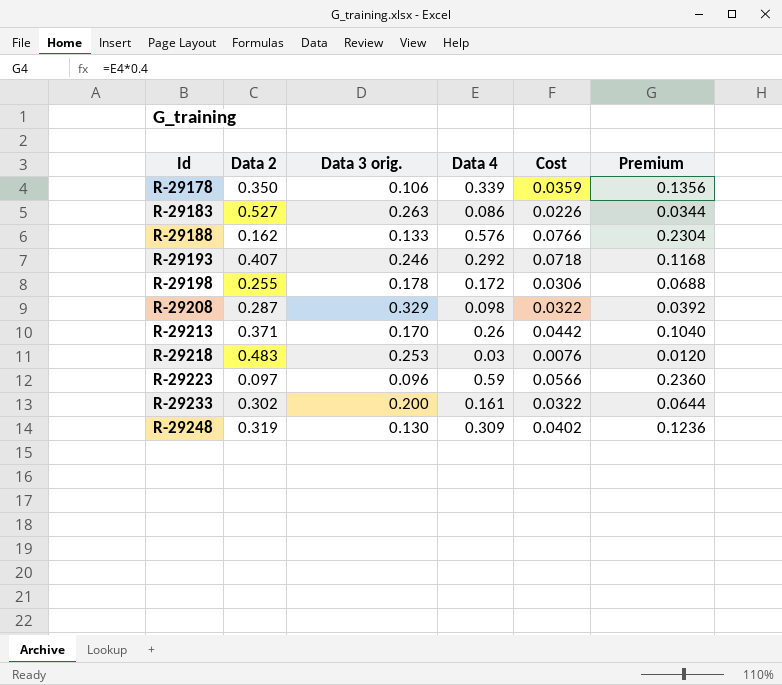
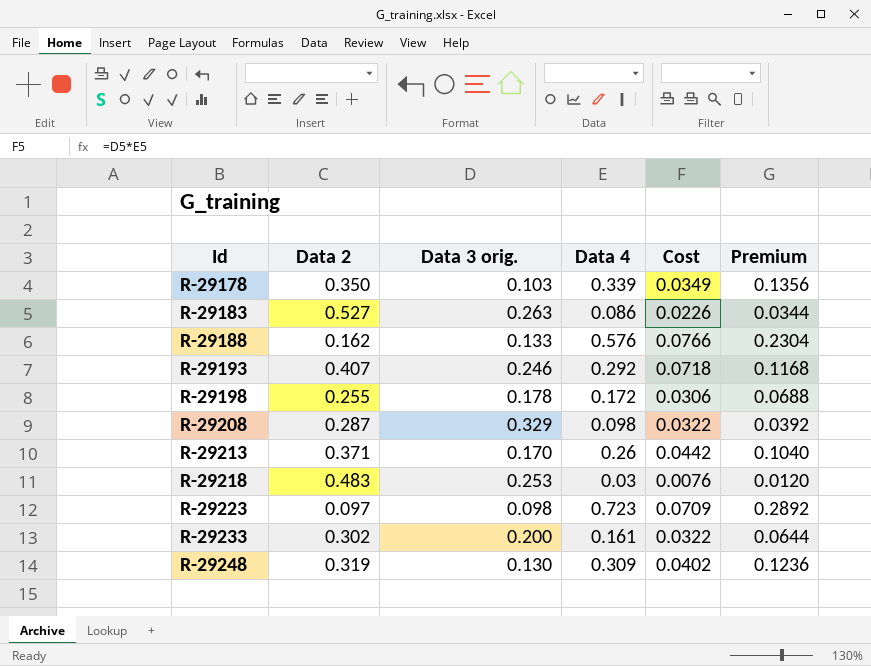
R-29178 | Data 3 orig.: 0.106 -> 0.103
R-29178 | Cost: 0.0359 -> 0.0349
R-29223 | Data 3 orig.: 0.096 -> 0.098
R-29223 | Data 4: 0.59 -> 0.723
R-29223 | Cost: 0.0566 -> 0.0709
R-29223 | Premium: 0.2360 -> 0.2892

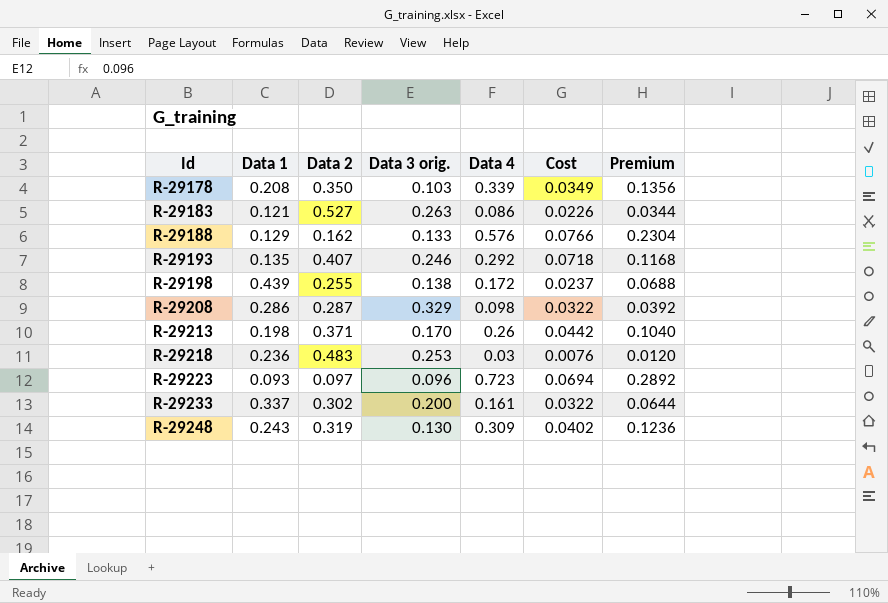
column Data 1 | position: none -> 2
R-29198 | Data 3 orig.: 0.178 -> 0.138
R-29198 | Cost: 0.0306 -> 0.0237
R-29223 | Data 3 orig.: 0.098 -> 0.096
R-29223 | Cost: 0.0709 -> 0.0694

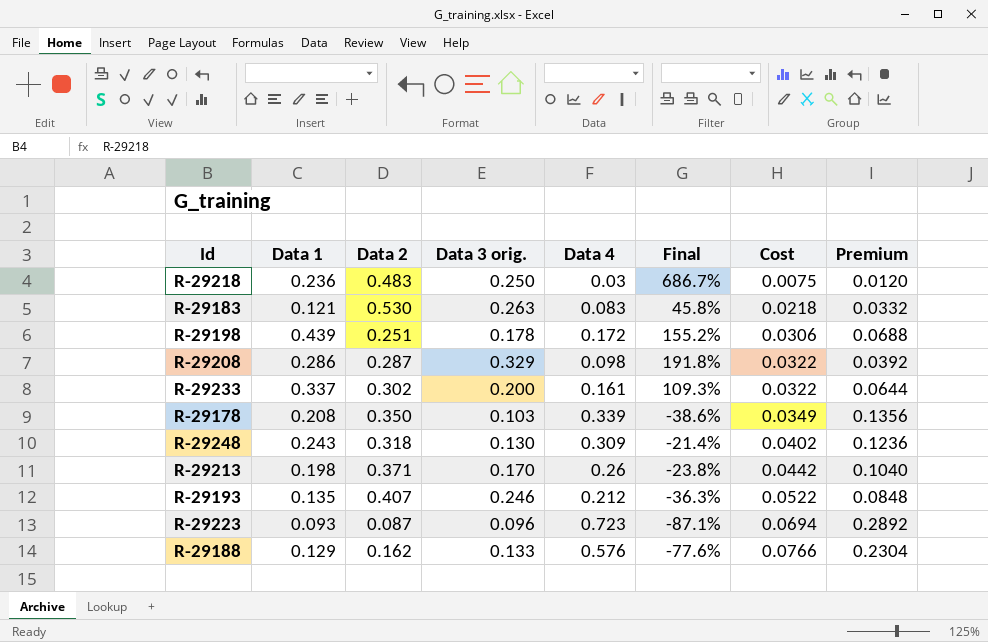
row order: Id ascending -> Cost ascending
column Final | formula: none -> ([Data 1] - [Data 4]) / [Data 4]
R-29218 | Data 3 orig.: 0.253 -> 0.250
R-29218 | Cost: 0.0076 -> 0.0075
R-29183 | Data 2: 0.527 -> 0.530
R-29183 | Data 4: 0.086 -> 0.083
R-29183 | Cost: 0.0226 -> 0.0218
R-29183 | Premium: 0.0344 -> 0.0332
R-29198 | Data 2: 0.255 -> 0.251
R-29198 | Data 3 orig.: 0.138 -> 0.178
R-29198 | Cost: 0.0237 -> 0.0306
R-29248 | Data 2: 0.319 -> 0.318
R-29193 | Data 4: 0.292 -> 0.212
R-29193 | Cost: 0.0718 -> 0.0522
R-29193 | Premium: 0.1168 -> 0.0848
R-29223 | Data 2: 0.097 -> 0.087

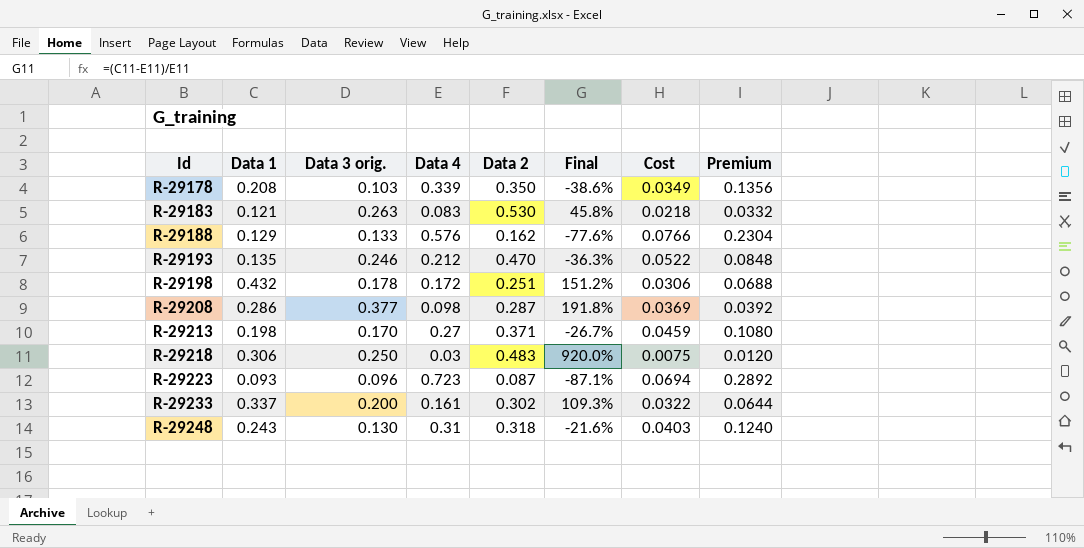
row order: Cost ascending -> Id ascending
column Data 2 | position: 3 -> 5
R-29193 | Data 2: 0.407 -> 0.470
R-29198 | Data 1: 0.439 -> 0.432
R-29198 | Final: 155.2% -> 151.2%
R-29208 | Data 3 orig.: 0.329 -> 0.377
R-29208 | Cost: 0.0322 -> 0.0369
R-29213 | Data 4: 0.26 -> 0.27
R-29213 | Final: -23.8% -> -26.7%
R-29213 | Cost: 0.0442 -> 0.0459
R-29213 | Premium: 0.1040 -> 0.1080
R-29218 | Data 1: 0.236 -> 0.306
R-29218 | Final: 686.7% -> 920.0%
R-29248 | Data 4: 0.309 -> 0.31
R-29248 | Final: -21.4% -> -21.6%
R-29248 | Cost: 0.0402 -> 0.0403
R-29248 | Premium: 0.1236 -> 0.1240

